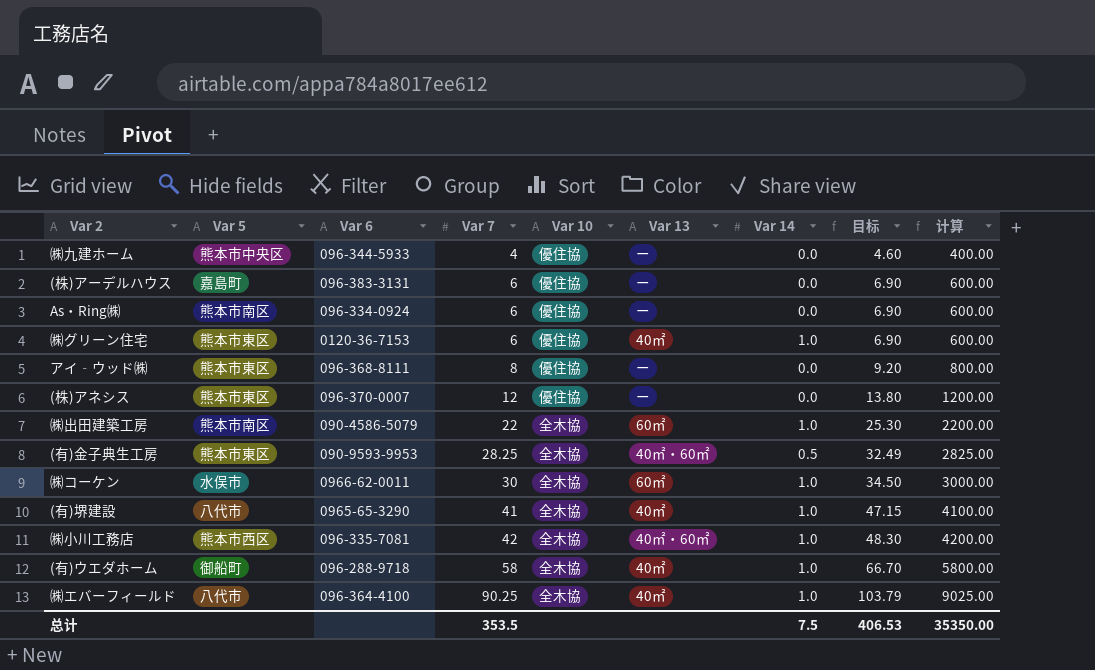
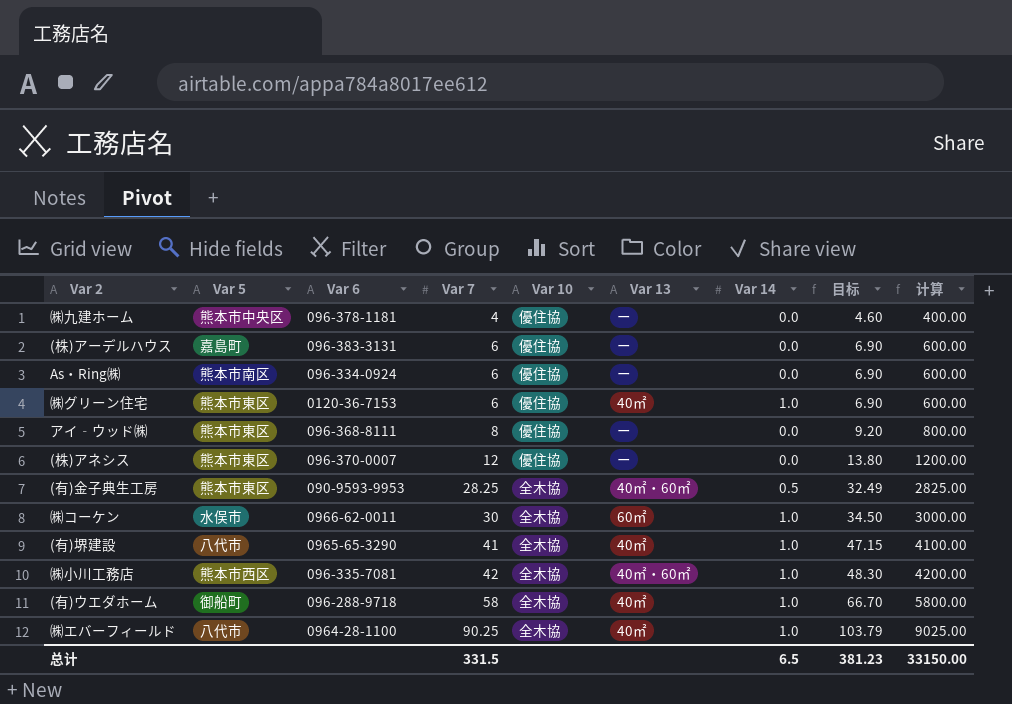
row ㈱出田建築工房: 熊本市南区 | 090-4586-5079 | 22 | 全木協 | 60㎡ | 1.0 | 25.30 | 2200.00 -> none
㈱九建ホーム | Var 6: 096-344-5933 -> 096-378-1181
㈱エバーフィールド | Var 6: 096-364-4100 -> 0964-28-1100
总计 | Var 7: 353.5 -> 331.5
总计 | Var 14: 7.5 -> 6.5
总计 | 目标: 406.53 -> 381.23
总计 | 计算: 35350.00 -> 33150.00

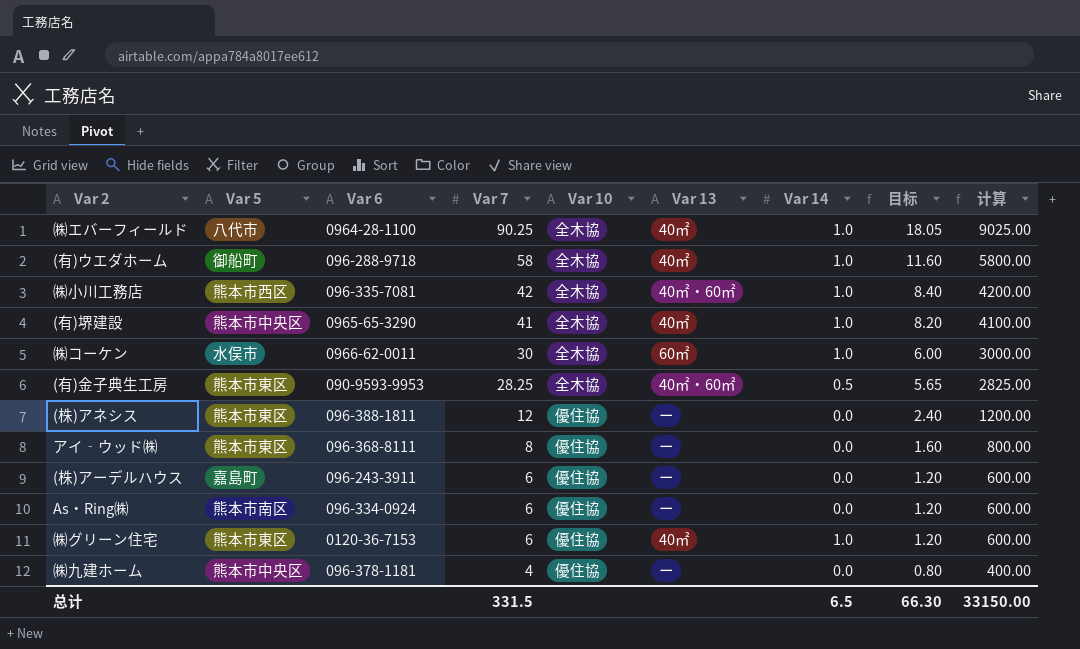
row order: Var 7 ascending -> Var 7 descending
column 目标 | formula: [Var 7] * 1.15 -> [Var 7] * 0.2
(有)堺建設 | Var 5: 八代市 -> 熊本市中央区
(株)アネシス | Var 6: 096-370-0007 -> 096-388-1811
(株)アーデルハウス | Var 6: 096-383-3131 -> 096-243-3911
总计 | 目标: 381.23 -> 66.30

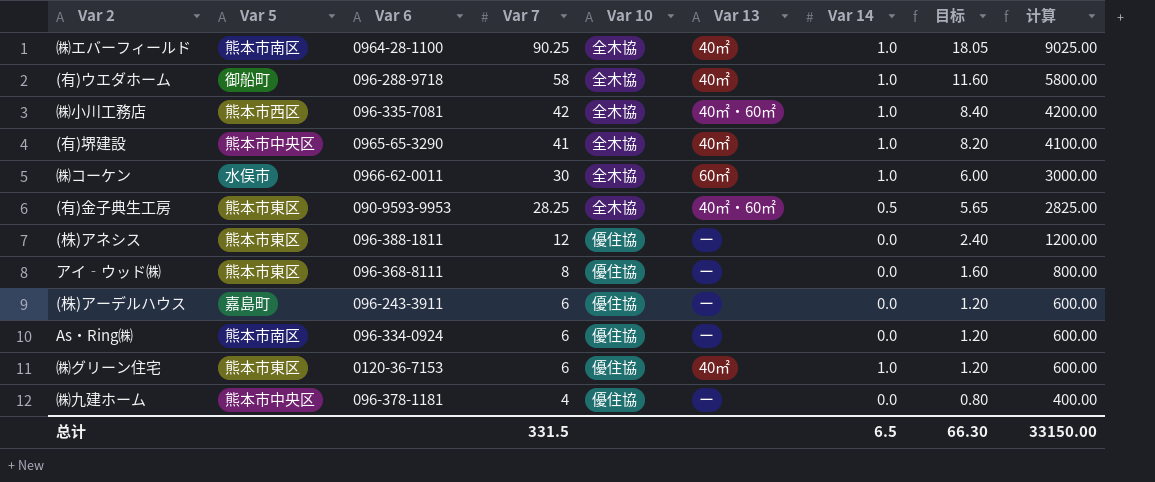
㈱エバーフィールド | Var 5: 八代市 -> 熊本市南区

